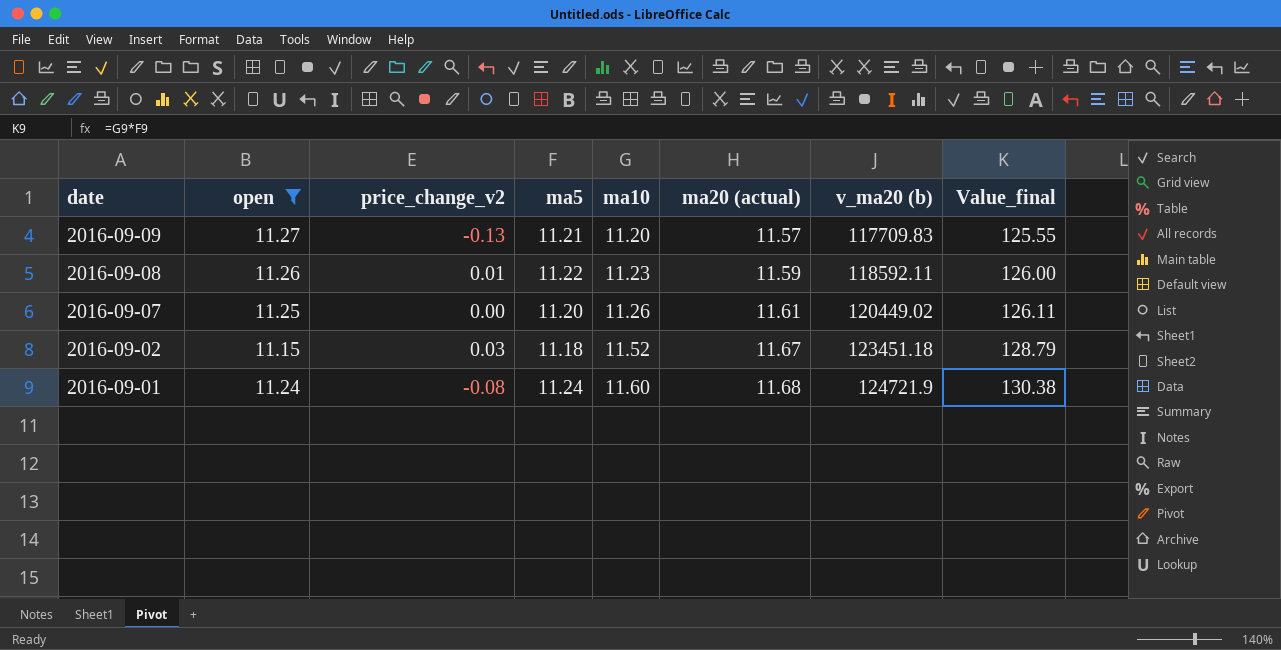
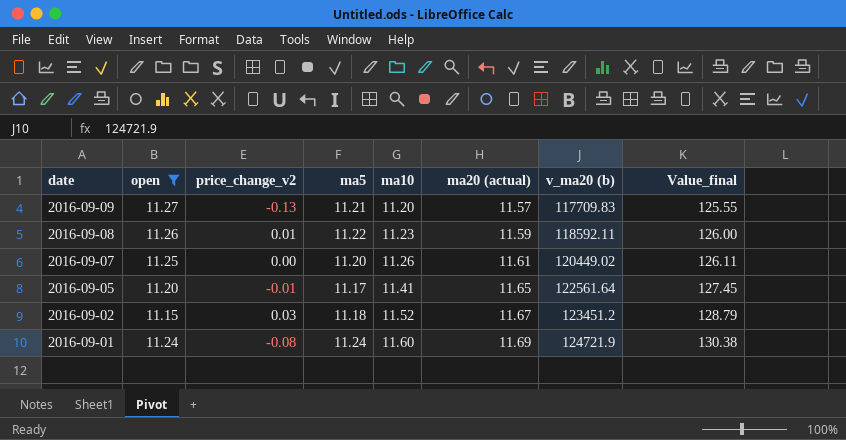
row 2016-09-05: none -> 11.20 | -0.01 | 11.17 | 11.41 | 11.65 | 122561.64 | 127.45
2016-09-02 | v_ma20 (b): 123451.18 -> 123451.2
2016-09-01 | ma20 (actual): 11.68 -> 11.69

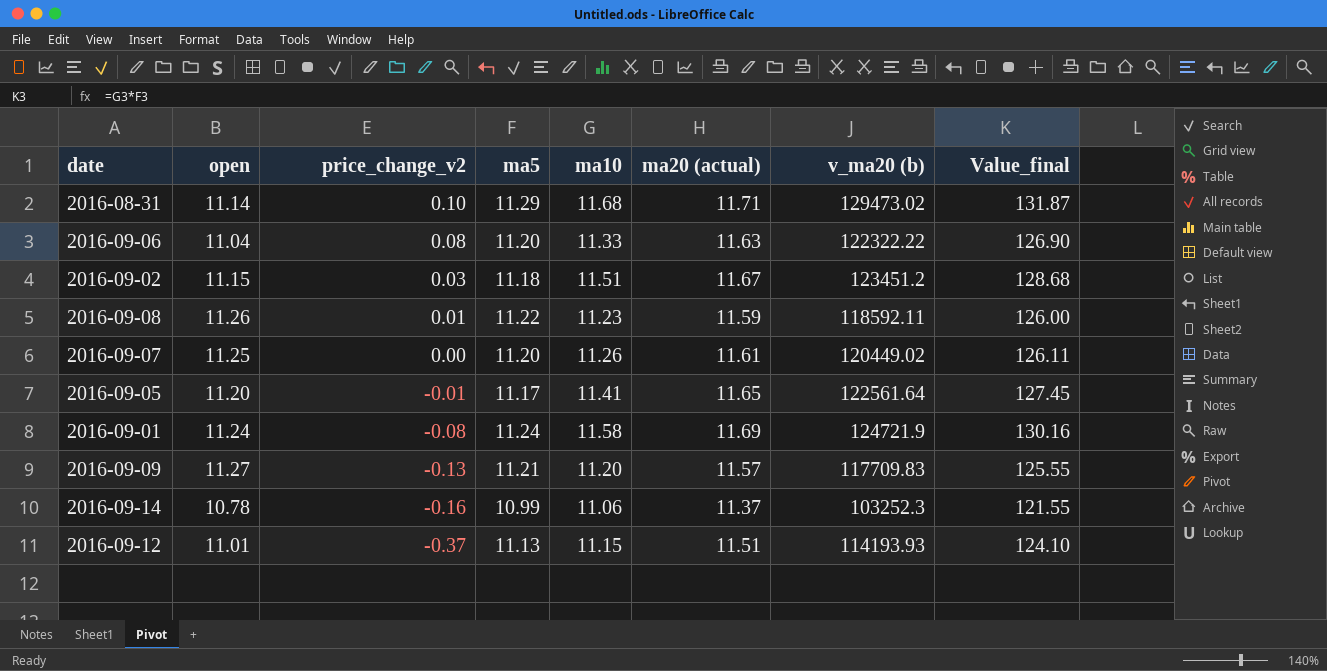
filter: open >= 11.15 -> none
row order: date descending -> price_change_v2 descending
2016-09-02 | ma10: 11.52 -> 11.51
2016-09-02 | Value_final: 128.79 -> 128.68
2016-09-01 | ma10: 11.60 -> 11.58
2016-09-01 | Value_final: 130.38 -> 130.16

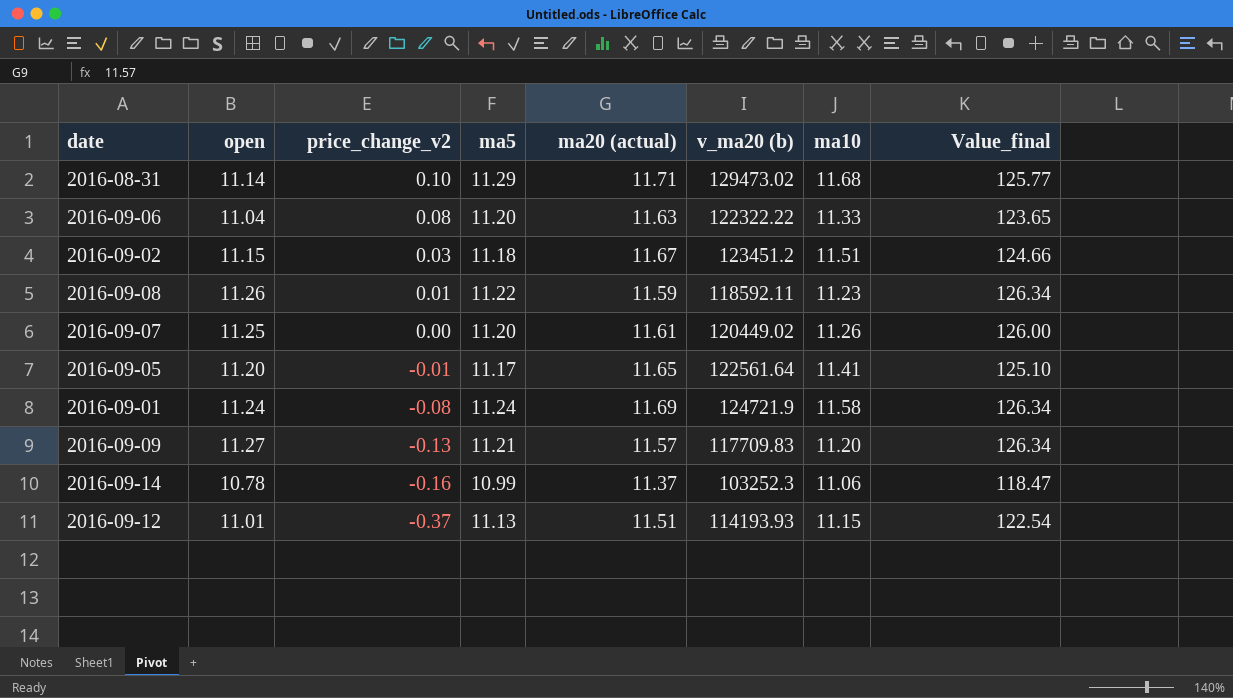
column ma10 | position: 5 -> 7
column Value_final | formula: [ma5] * [ma10] -> [open] * [ma5]

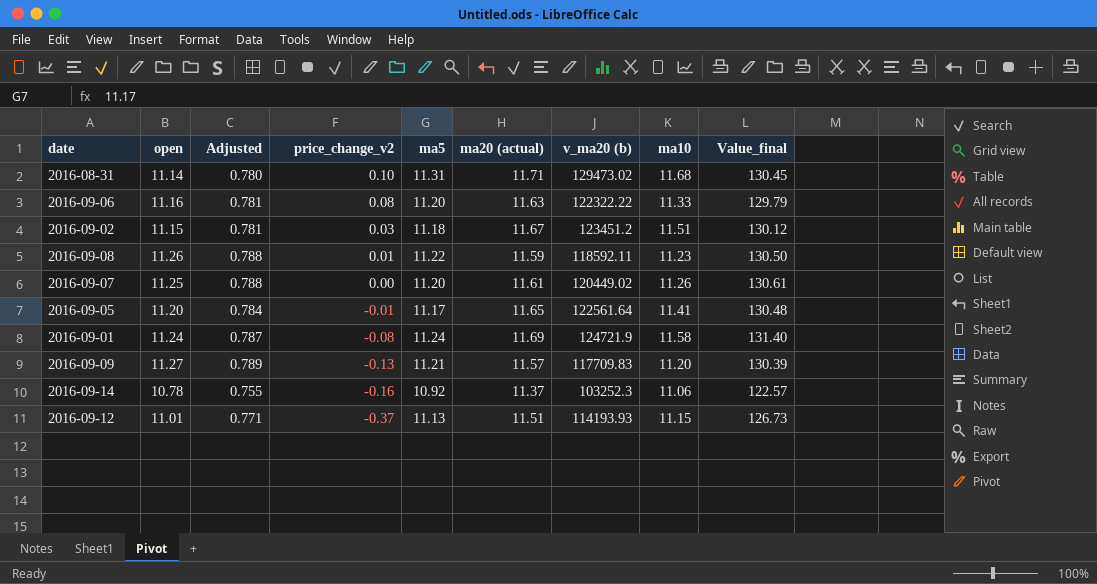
column Adjusted | formula: none -> [open] * 0.07
column Value_final | formula: [open] * [ma5] -> [open] * [ma20 (actual)]
2016-08-31 | ma5: 11.29 -> 11.31
2016-09-06 | open: 11.04 -> 11.16
2016-09-14 | ma5: 10.99 -> 10.92

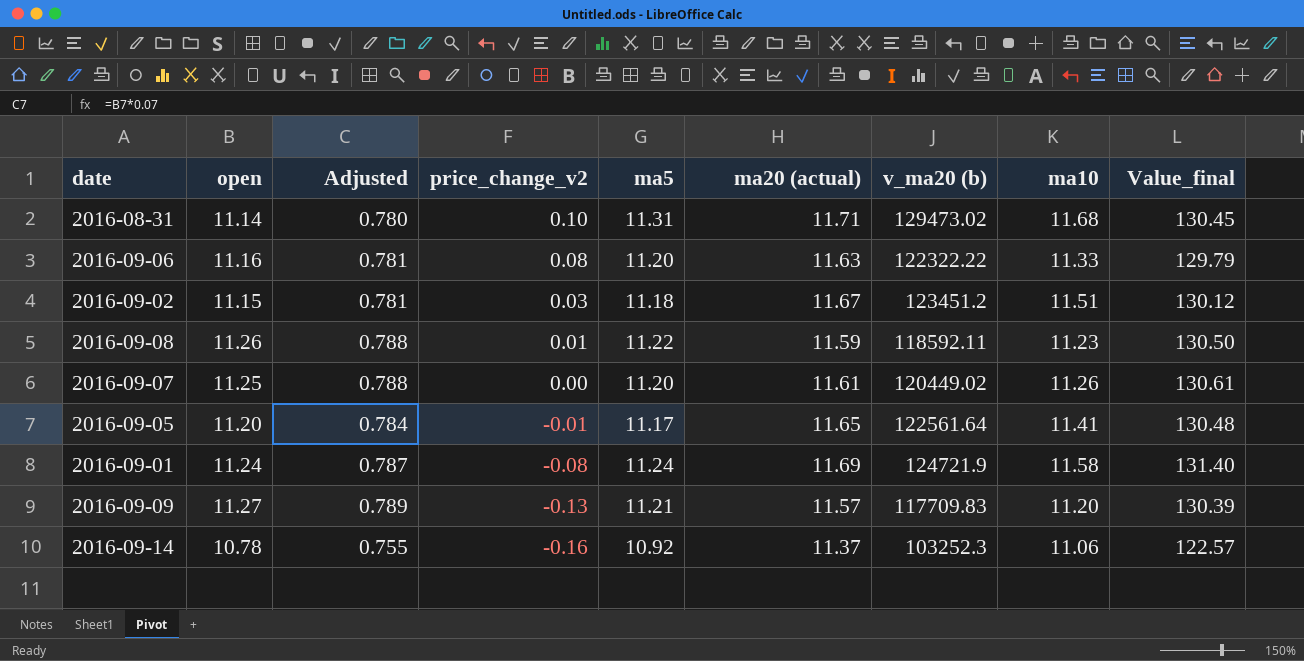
row 2016-09-12: 11.01 | 0.771 | -0.37 | 11.13 | 11.51 | 114193.93 | 11.15 | 126.73 -> none

